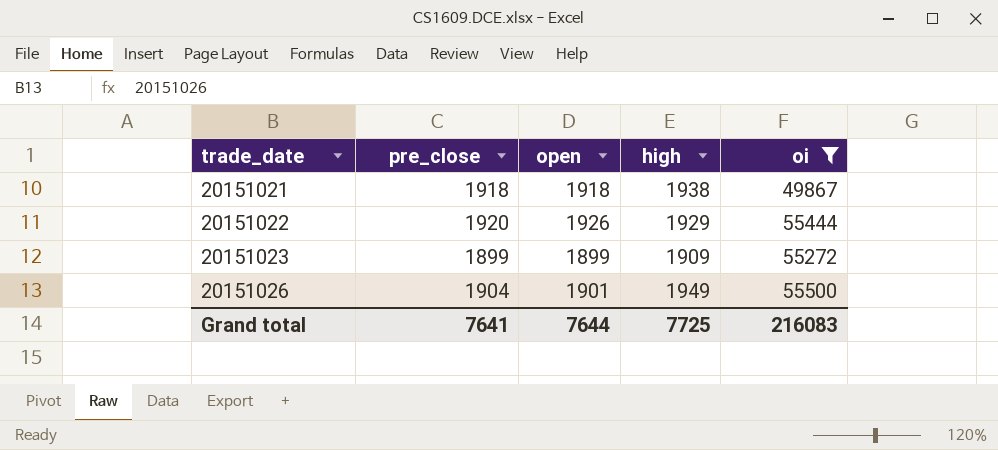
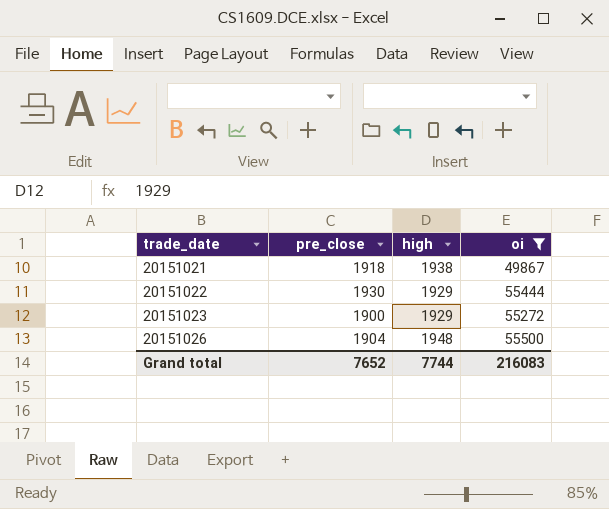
column open | position: 3 -> none
20151022 | pre_close: 1920 -> 1930
20151023 | pre_close: 1899 -> 1900
20151023 | high: 1909 -> 1929
20151026 | high: 1949 -> 1948
Grand total | pre_close: 7641 -> 7652
Grand total | high: 7725 -> 7744

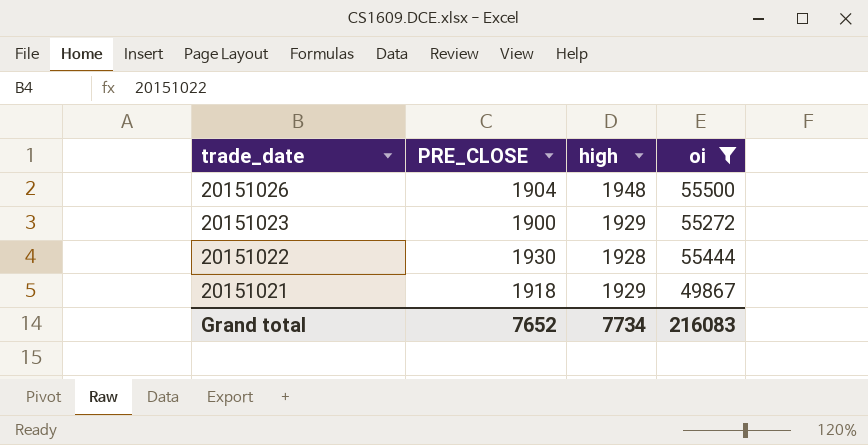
row order: trade_date ascending -> trade_date descending
column name: pre_close -> PRE_CLOSE
20151022 | high: 1929 -> 1928
20151021 | high: 1938 -> 1929
Grand total | high: 7744 -> 7734

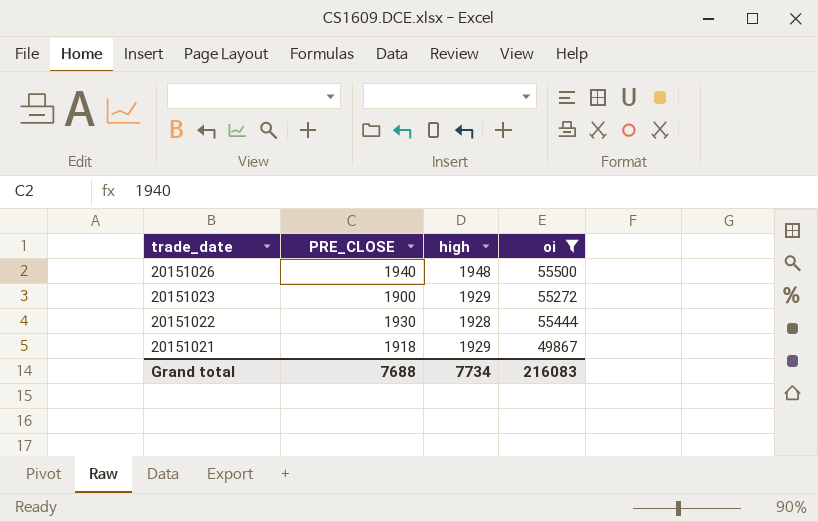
20151026 | PRE_CLOSE: 1904 -> 1940
Grand total | PRE_CLOSE: 7652 -> 7688

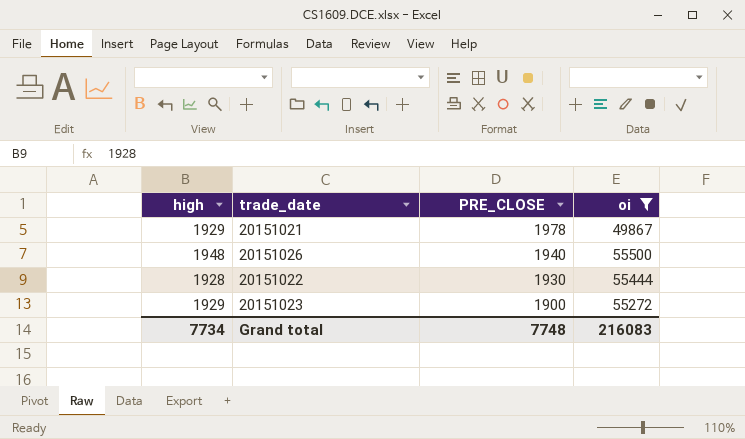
row order: trade_date descending -> PRE_CLOSE descending
column high | position: 3 -> 1
20151021 | PRE_CLOSE: 1918 -> 1978
Grand total | PRE_CLOSE: 7688 -> 7748

